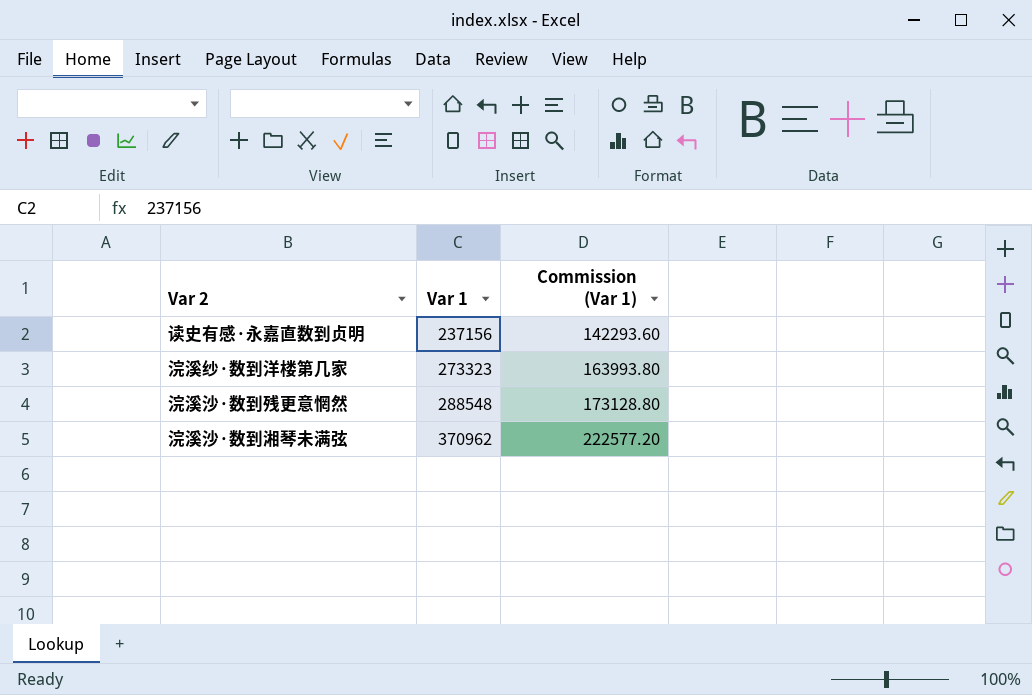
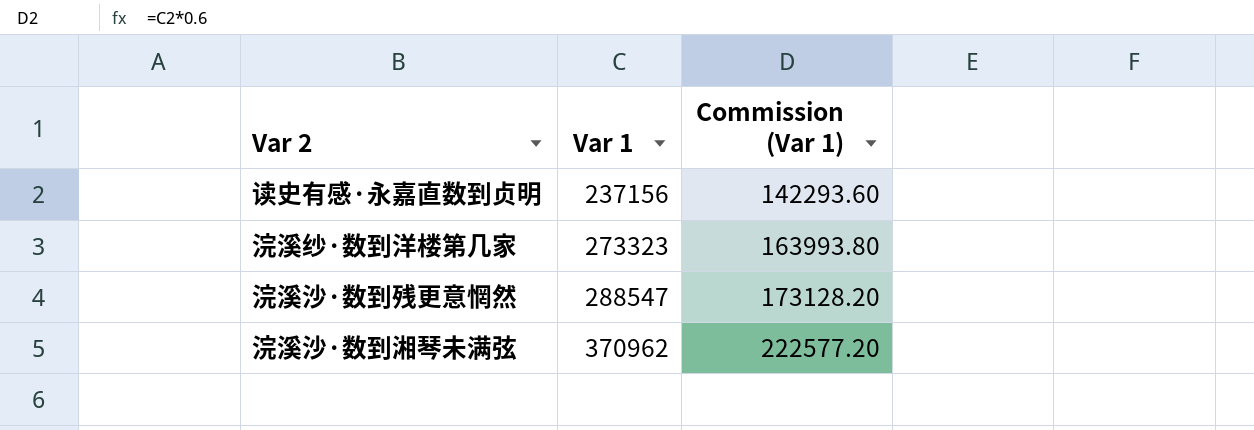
浣溪沙·数到残更意惘然 | Var 1: 288548 -> 288547
浣溪沙·数到残更意惘然 | Commission (Var 1): 173128.80 -> 173128.20

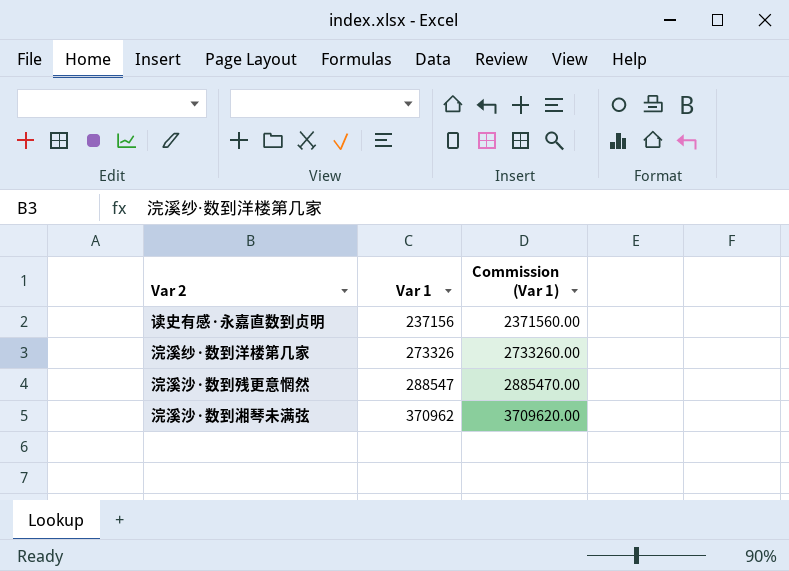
column Commission (Var 1) | formula: [Var 1] * 0.6 -> [Var 1] * 10
浣溪纱·数到洋楼第几家 | Var 1: 273323 -> 273326

